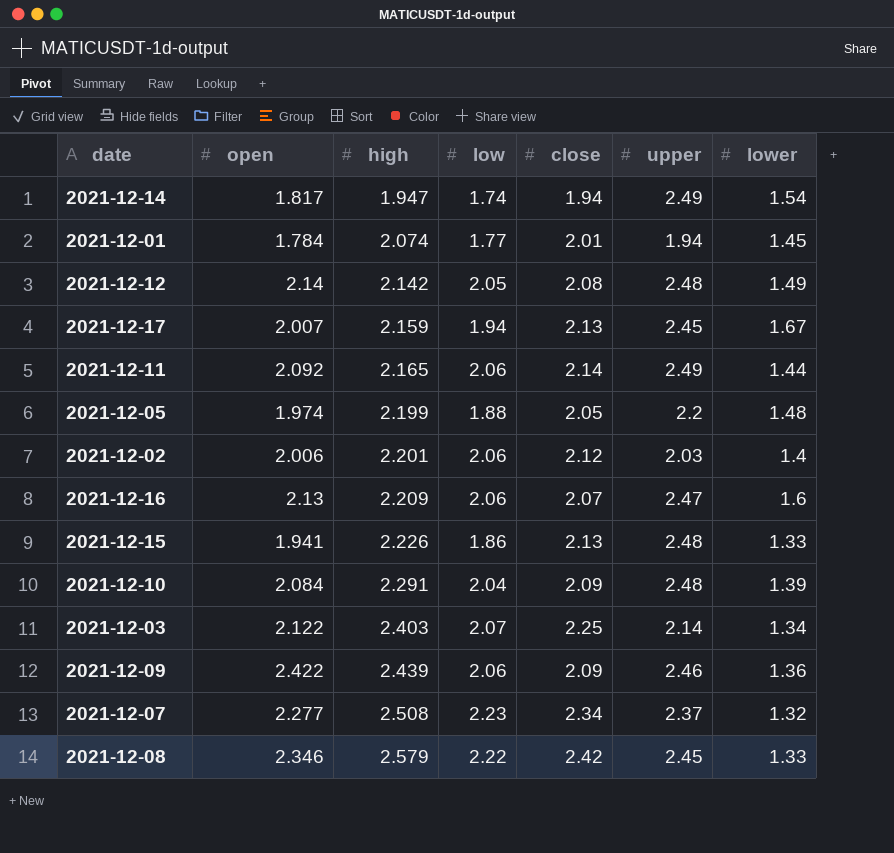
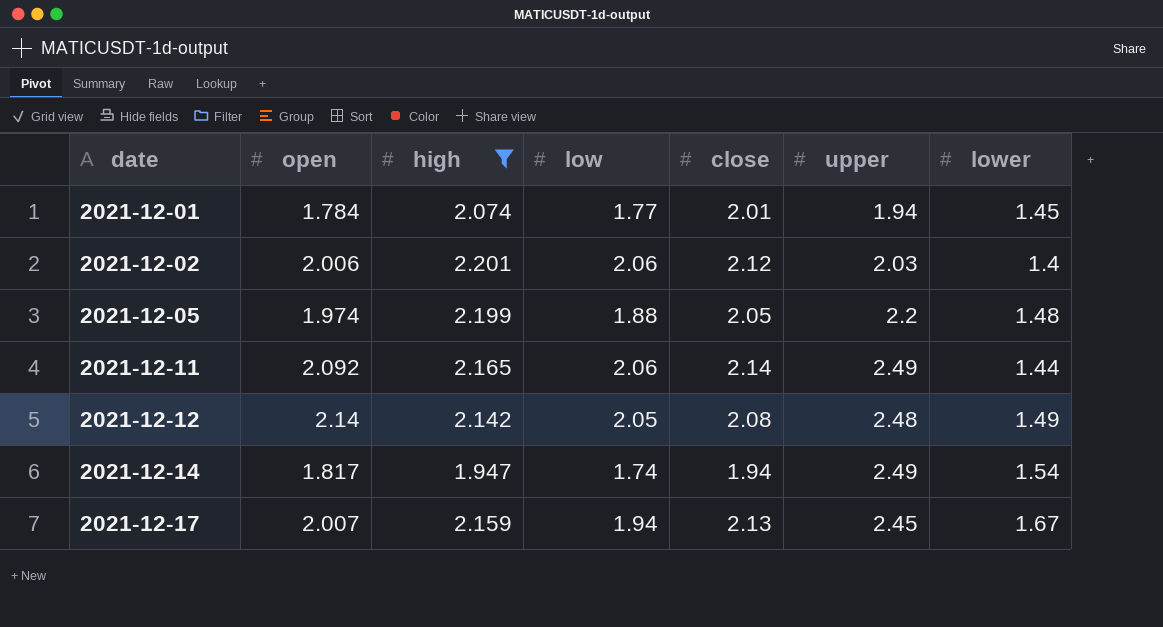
filter: none -> high <= 2.201
row order: high ascending -> date ascending

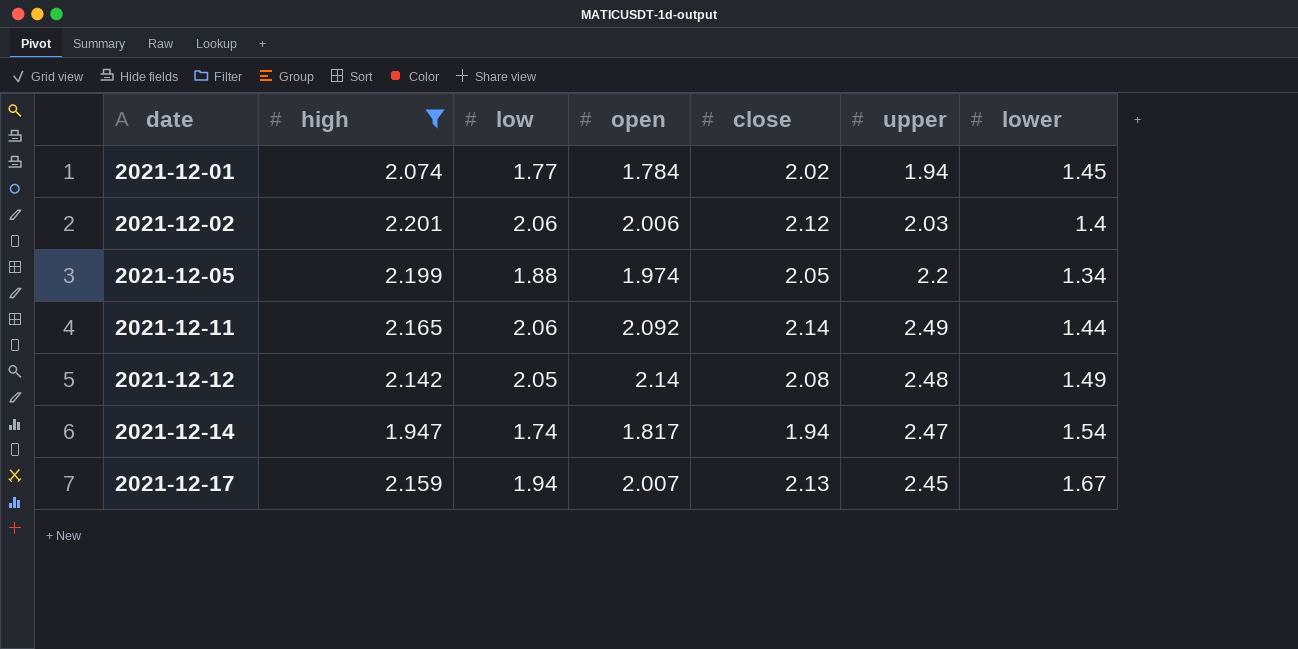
column open | position: 2 -> 4
2021-12-01 | close: 2.01 -> 2.02
2021-12-05 | lower: 1.48 -> 1.34
2021-12-14 | upper: 2.49 -> 2.47

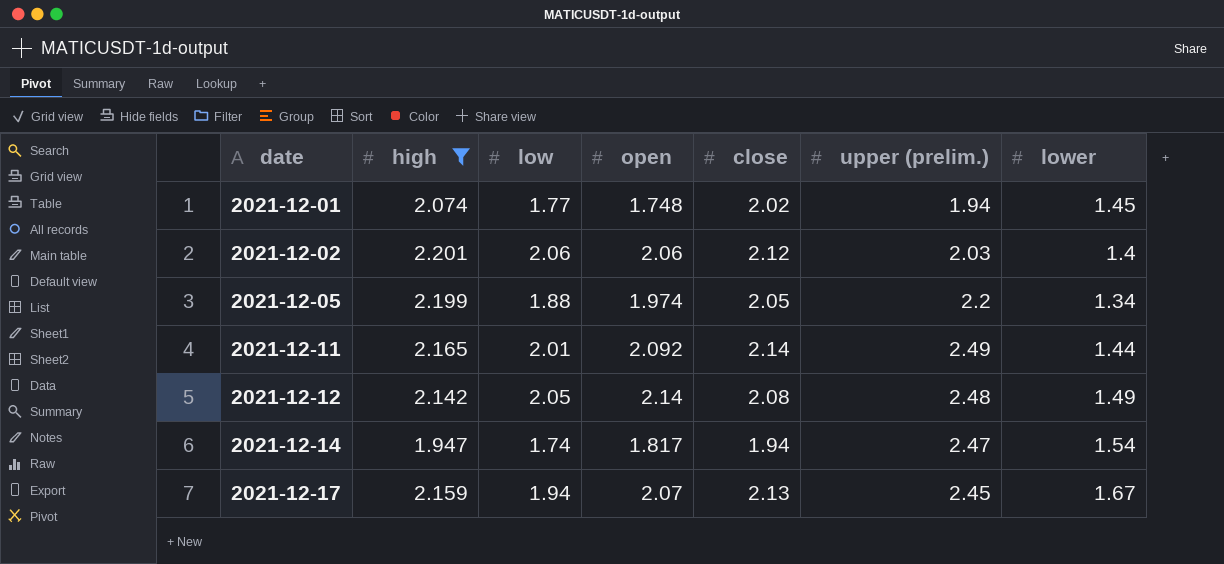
column name: upper -> upper (prelim.)
2021-12-01 | open: 1.784 -> 1.748
2021-12-02 | open: 2.006 -> 2.06
2021-12-11 | low: 2.06 -> 2.01
2021-12-17 | open: 2.007 -> 2.07

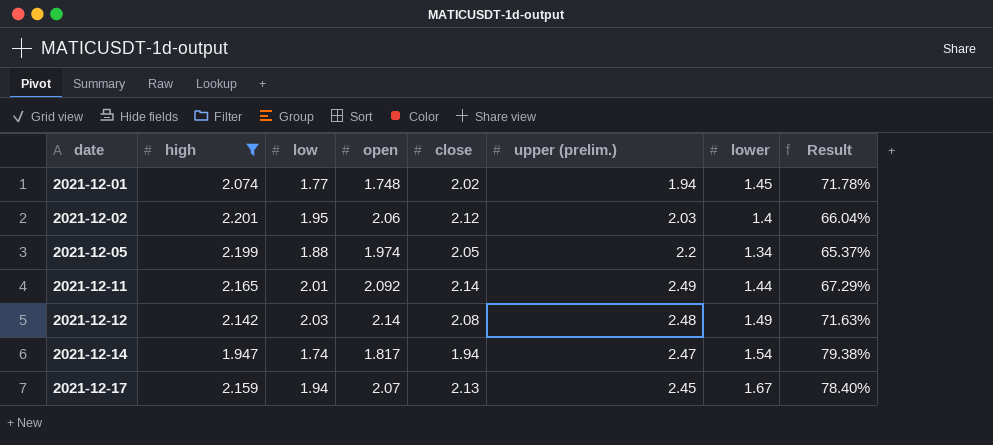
column Result | formula: none -> [lower] / [close]
2021-12-02 | low: 2.06 -> 1.95
2021-12-12 | low: 2.05 -> 2.03

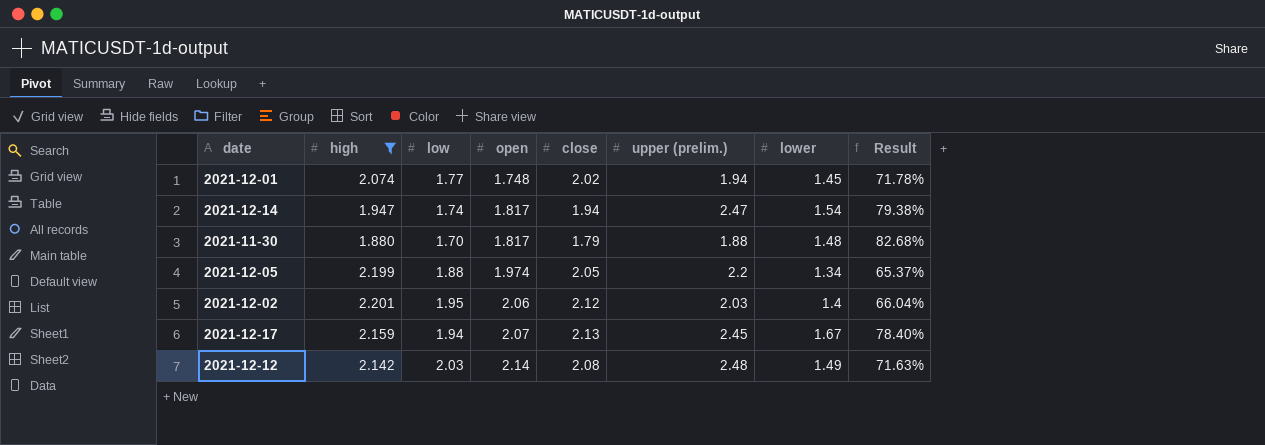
row order: date ascending -> open ascending
row 2021-12-11: 2.165 | 2.01 | 2.092 | 2.14 | 2.49 | 1.44 | 67.29% -> none
row 2021-11-30: none -> 1.880 | 1.70 | 1.817 | 1.79 | 1.88 | 1.48 | 82.68%

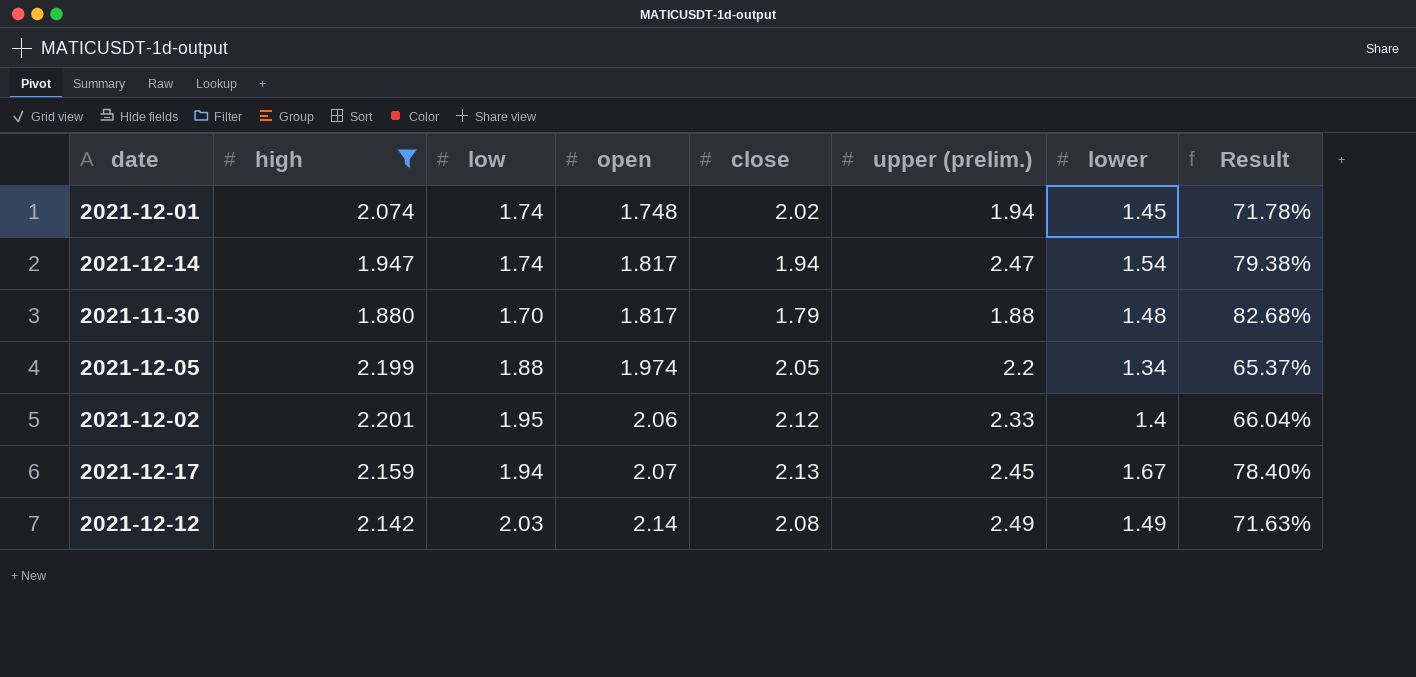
2021-12-01 | low: 1.77 -> 1.74
2021-12-02 | upper (prelim.): 2.03 -> 2.33
2021-12-12 | upper (prelim.): 2.48 -> 2.49

